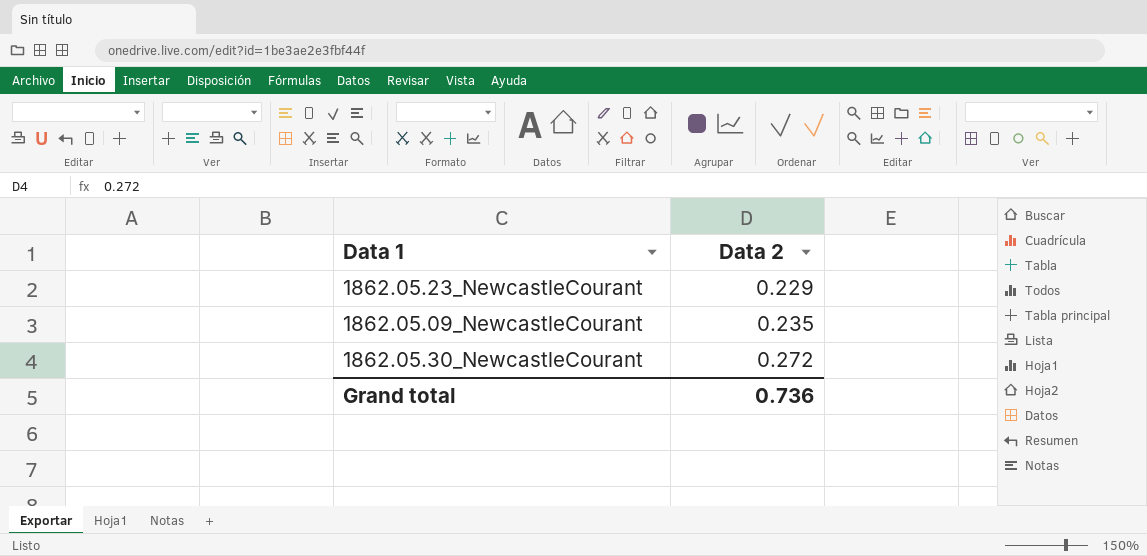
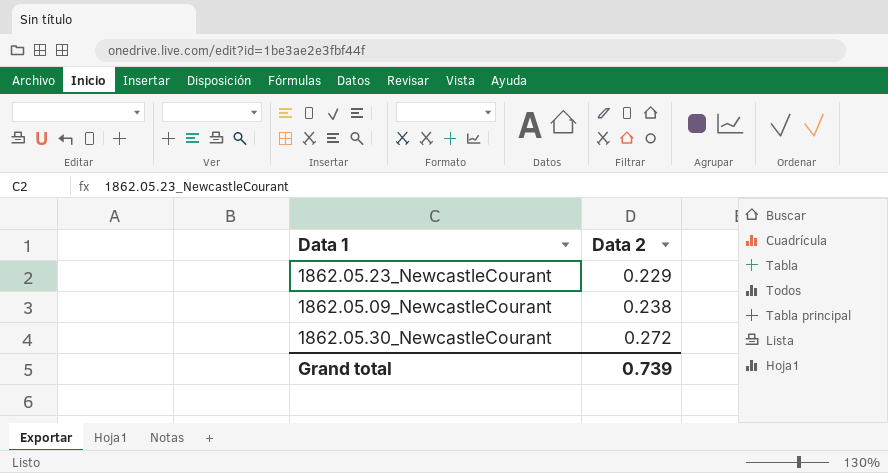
1862.05.09_NewcastleCourant | Data 2: 0.235 -> 0.238
Grand total | Data 2: 0.736 -> 0.739

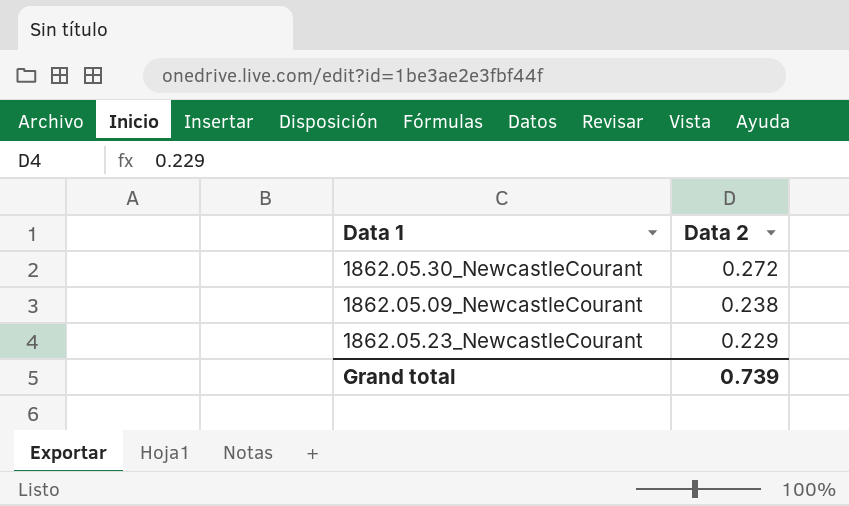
row order: Data 2 ascending -> Data 2 descending

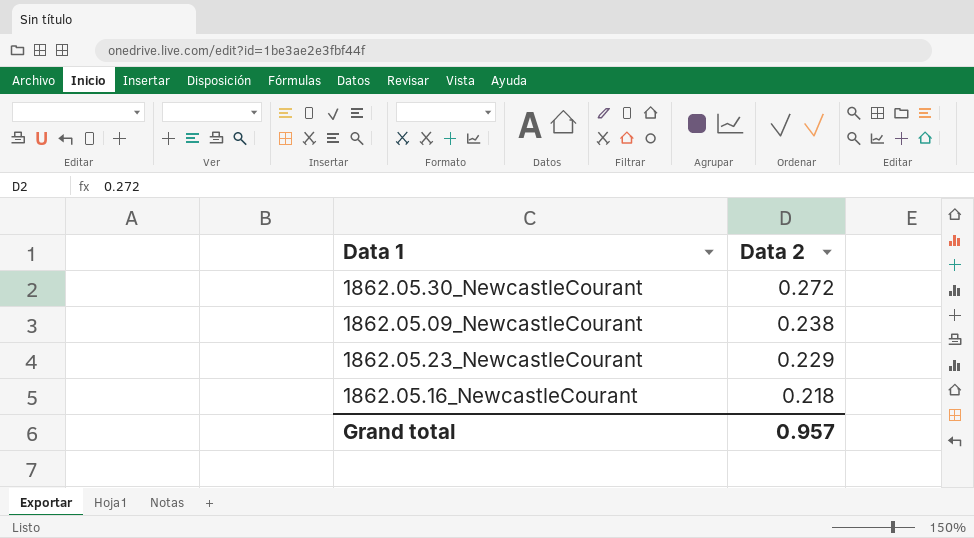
row 1862.05.16_NewcastleCourant: none -> 0.218
Grand total | Data 2: 0.739 -> 0.957

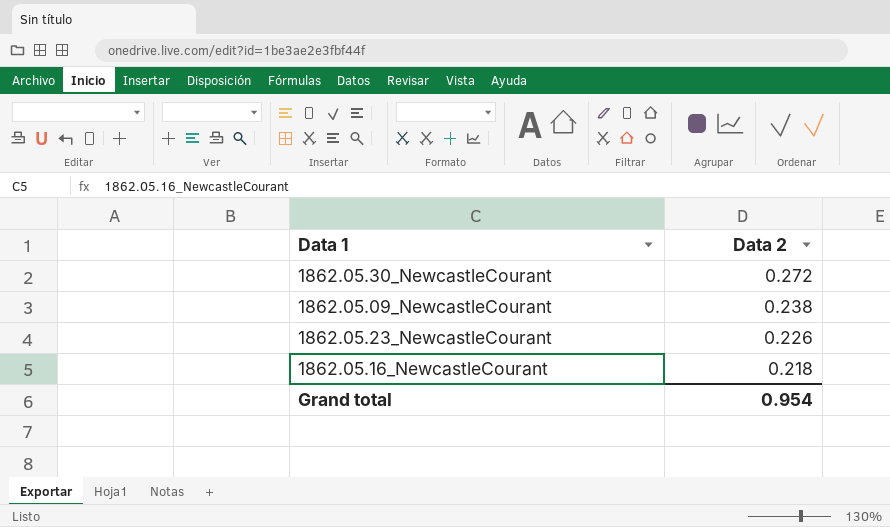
1862.05.23_NewcastleCourant | Data 2: 0.229 -> 0.226
Grand total | Data 2: 0.957 -> 0.954

